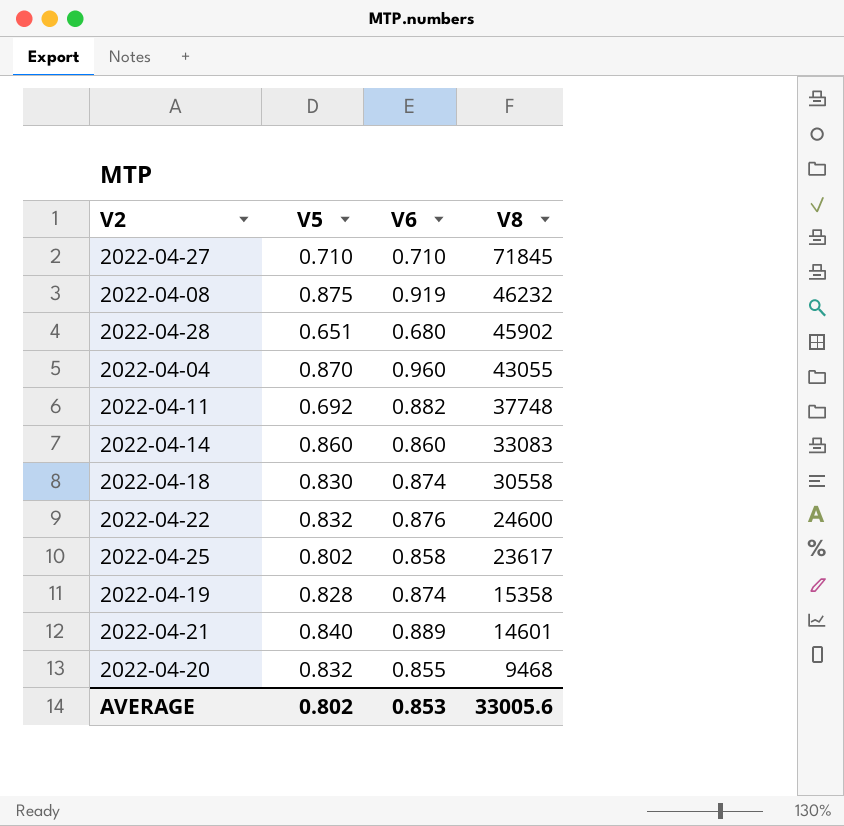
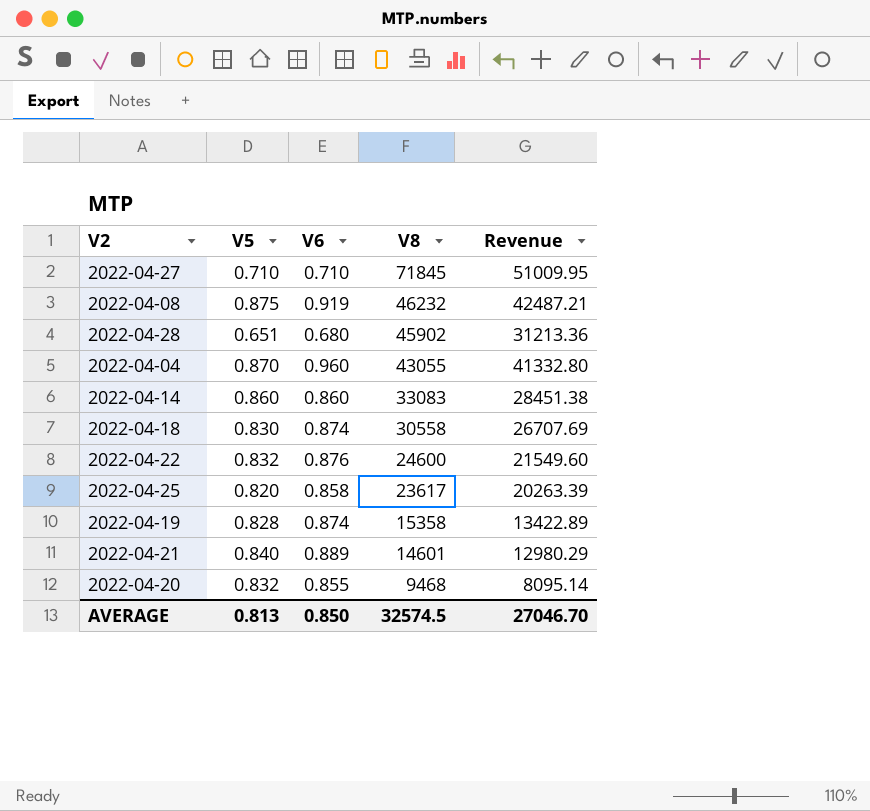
column Revenue | formula: none -> [V6] * [V8]
row 2022-04-11: 0.692 | 0.882 | 37748 -> none
2022-04-25 | V5: 0.802 -> 0.820
AVERAGE | V5: 0.802 -> 0.813
AVERAGE | V6: 0.853 -> 0.850
AVERAGE | V8: 33005.6 -> 32574.5

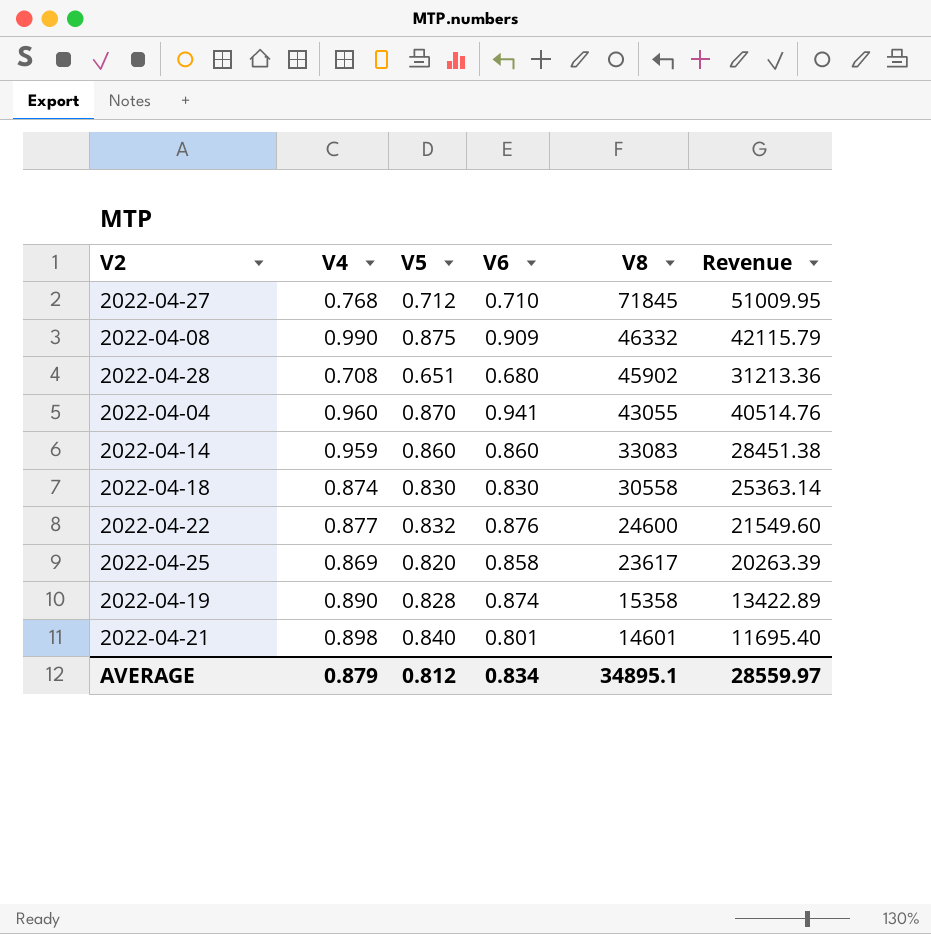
column V4 | position: none -> 2
row 2022-04-20: 0.832 | 0.855 | 9468 | 8095.14 -> none
2022-04-27 | V5: 0.710 -> 0.712
2022-04-08 | V6: 0.919 -> 0.909
2022-04-08 | V8: 46232 -> 46332
2022-04-08 | Revenue: 42487.21 -> 42115.79
2022-04-04 | V6: 0.960 -> 0.941
2022-04-04 | Revenue: 41332.80 -> 40514.76
2022-04-18 | V6: 0.874 -> 0.830
2022-04-18 | Revenue: 26707.69 -> 25363.14
2022-04-21 | V6: 0.889 -> 0.801
2022-04-21 | Revenue: 12980.29 -> 11695.40
AVERAGE | V5: 0.813 -> 0.812
AVERAGE | V6: 0.850 -> 0.834
AVERAGE | V8: 32574.5 -> 34895.1
AVERAGE | Revenue: 27046.70 -> 28559.97

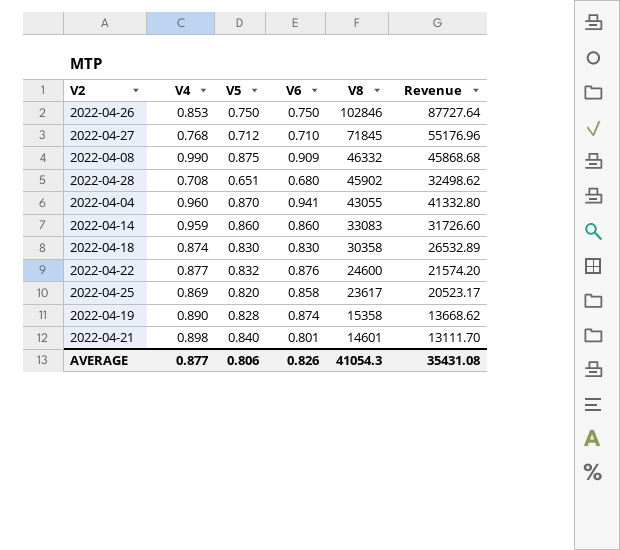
column Revenue | formula: [V6] * [V8] -> [V4] * [V8]
row 2022-04-26: none -> 0.853 | 0.750 | 0.750 | 102846 | 87727.64
2022-04-18 | V8: 30558 -> 30358
AVERAGE | V4: 0.879 -> 0.877
AVERAGE | V5: 0.812 -> 0.806
AVERAGE | V6: 0.834 -> 0.826
AVERAGE | V8: 34895.1 -> 41054.3
AVERAGE | Revenue: 28559.97 -> 35431.08

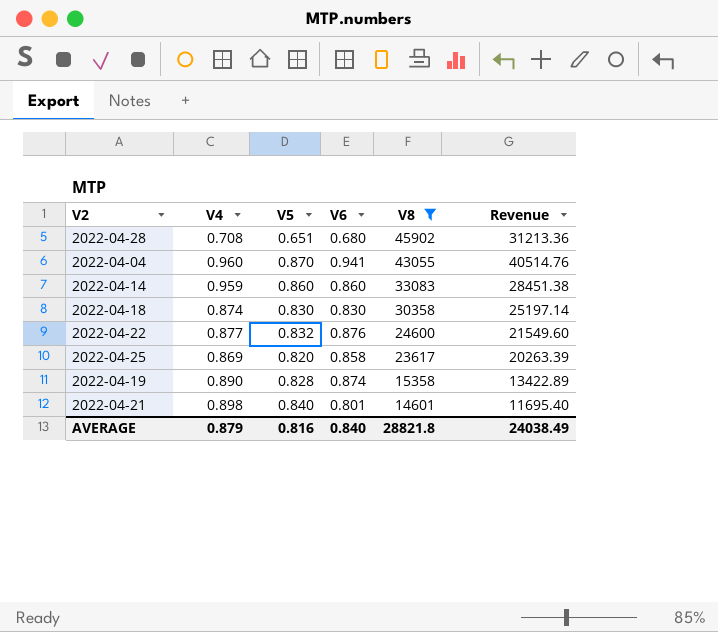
filter: none -> V8 <= 45902
column Revenue | formula: [V4] * [V8] -> [V6] * [V8]
AVERAGE | V4: 0.877 -> 0.879
AVERAGE | V5: 0.806 -> 0.816
AVERAGE | V6: 0.826 -> 0.840
AVERAGE | V8: 41054.3 -> 28821.8
AVERAGE | Revenue: 35431.08 -> 24038.49

